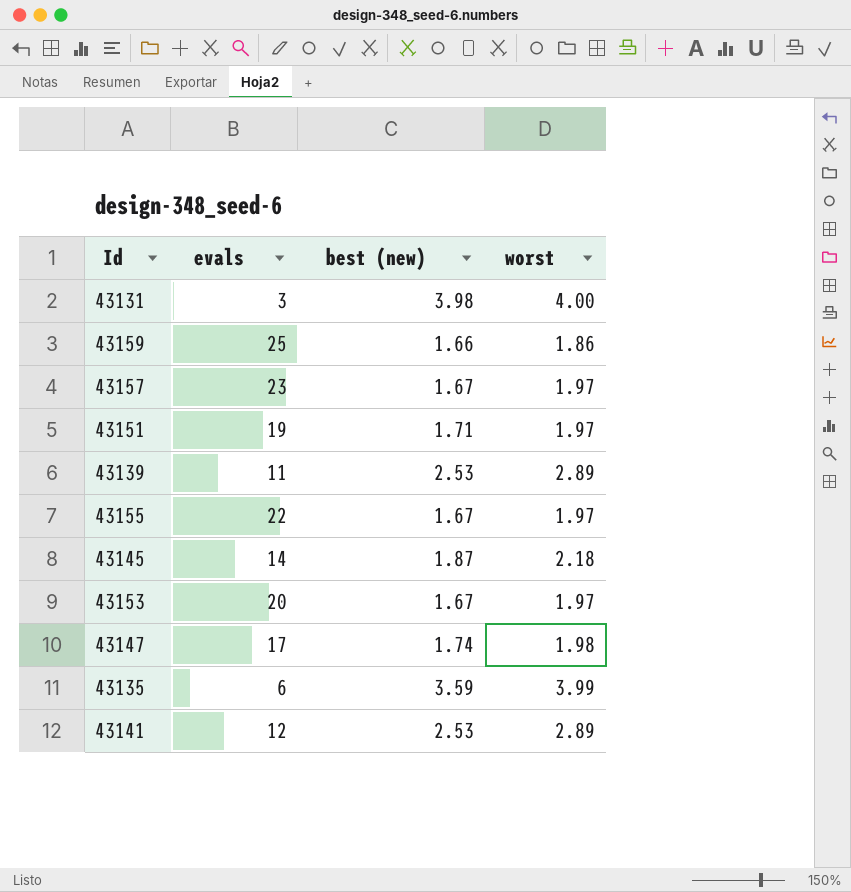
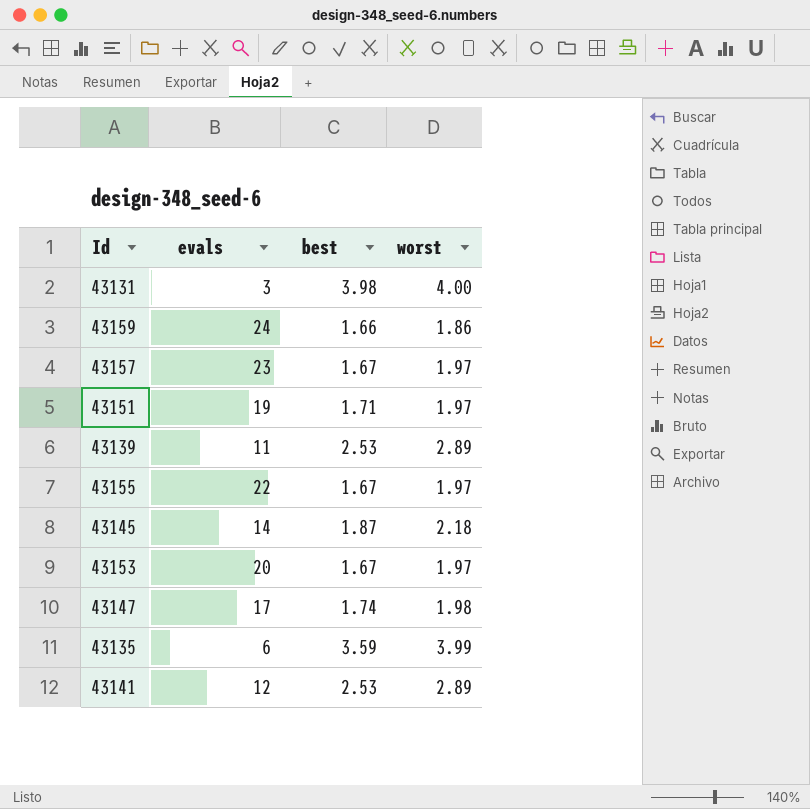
column name: best (new) -> best
43159 | evals: 25 -> 24

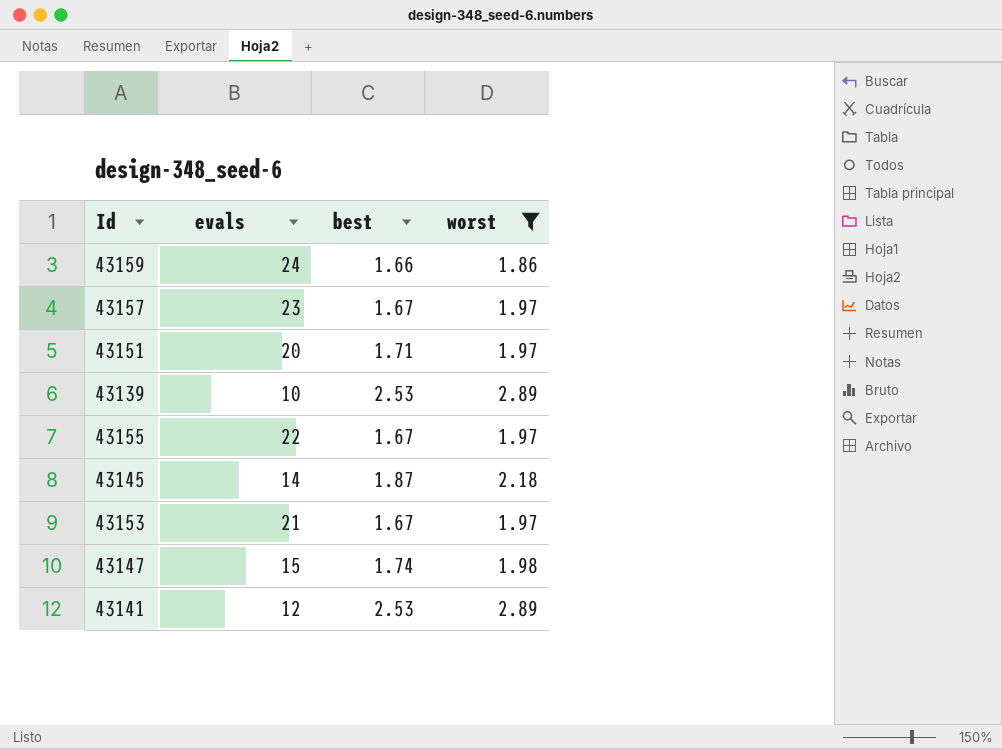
filter: none -> worst <= 2.89
43151 | evals: 19 -> 20
43139 | evals: 11 -> 10
43153 | evals: 20 -> 21
43147 | evals: 17 -> 15

